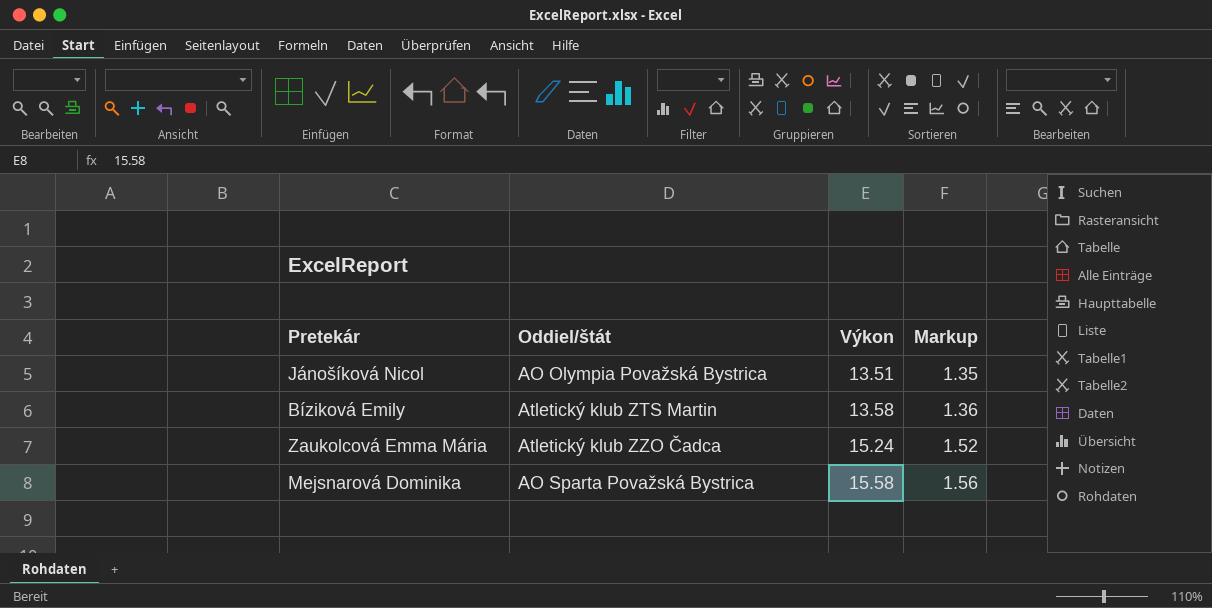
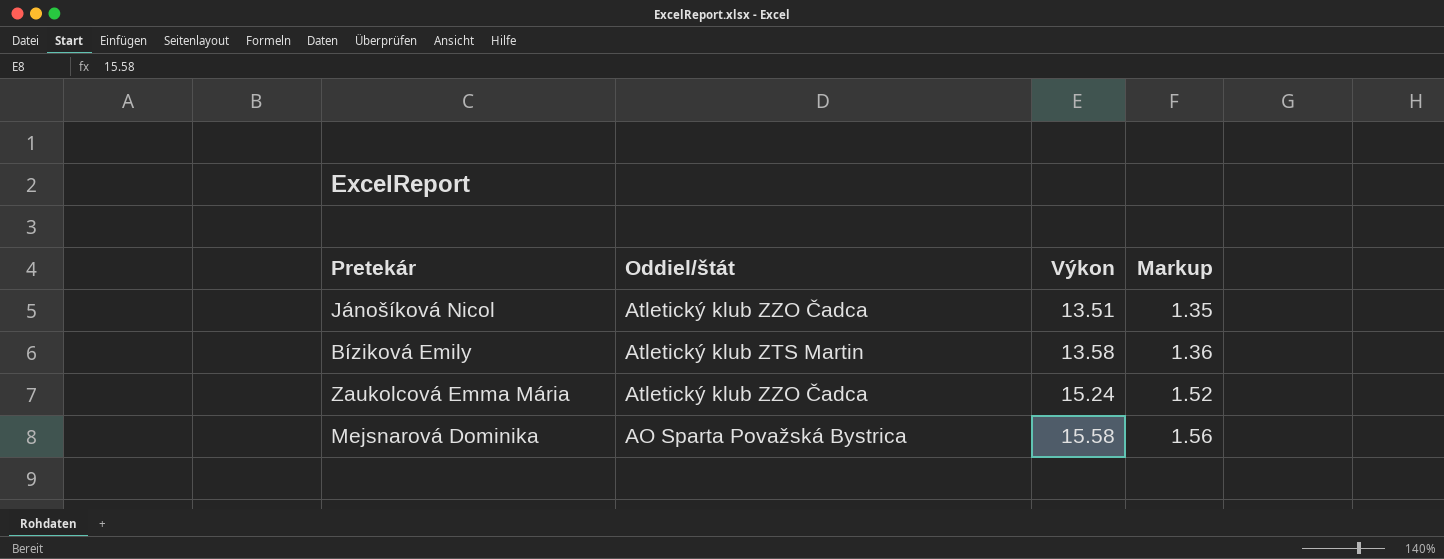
Jánošíková Nicol | Oddiel/štát: AO Olympia Považská Bystrica -> Atletický klub ZZO Čadca

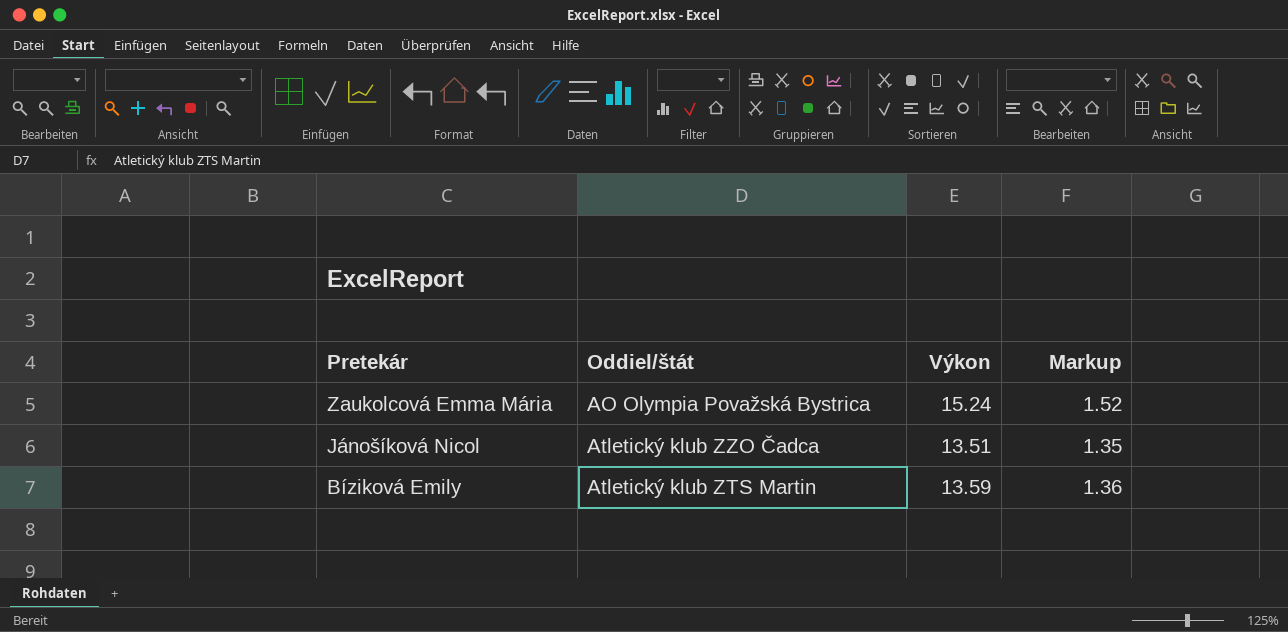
row order: Výkon ascending -> Pretekár descending
row Mejsnarová Dominika: AO Sparta Považská Bystrica | 15.58 | 1.56 -> none
Zaukolcová Emma Mária | Oddiel/štát: Atletický klub ZZO Čadca -> AO Olympia Považská Bystrica
Bíziková Emily | Výkon: 13.58 -> 13.59

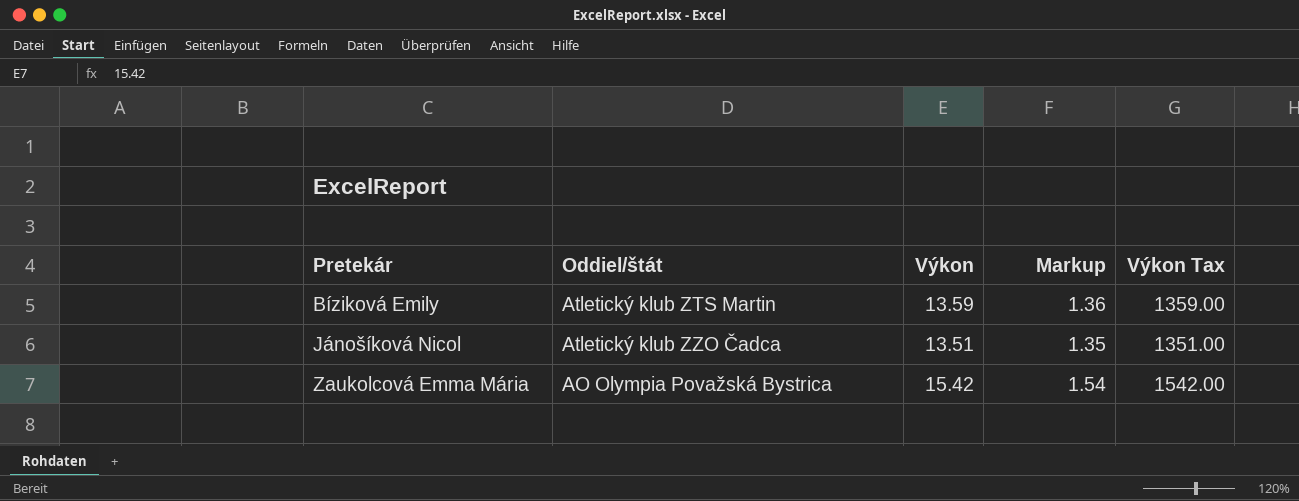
row order: Pretekár descending -> Pretekár ascending
column Výkon Tax | formula: none -> [Výkon] * 100
Zaukolcová Emma Mária | Výkon: 15.24 -> 15.42
Zaukolcová Emma Mária | Markup: 1.52 -> 1.54

